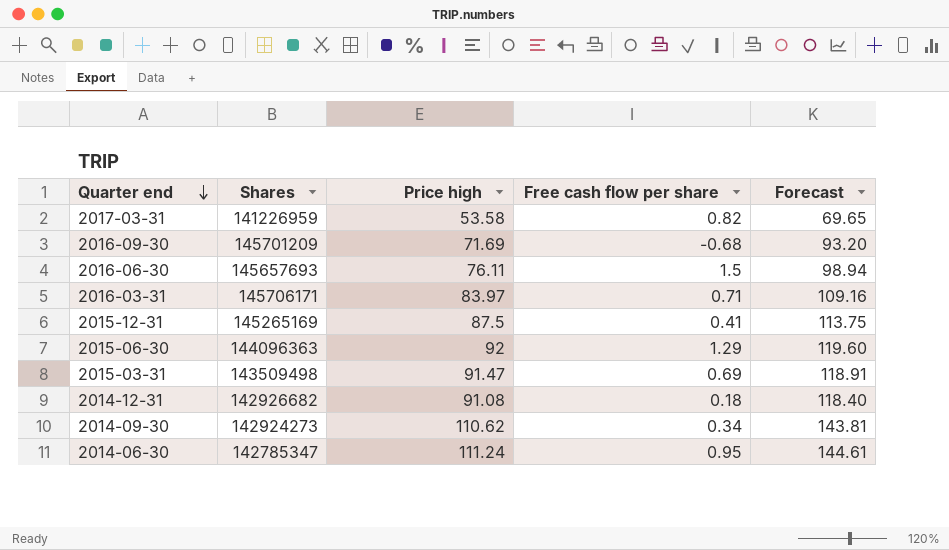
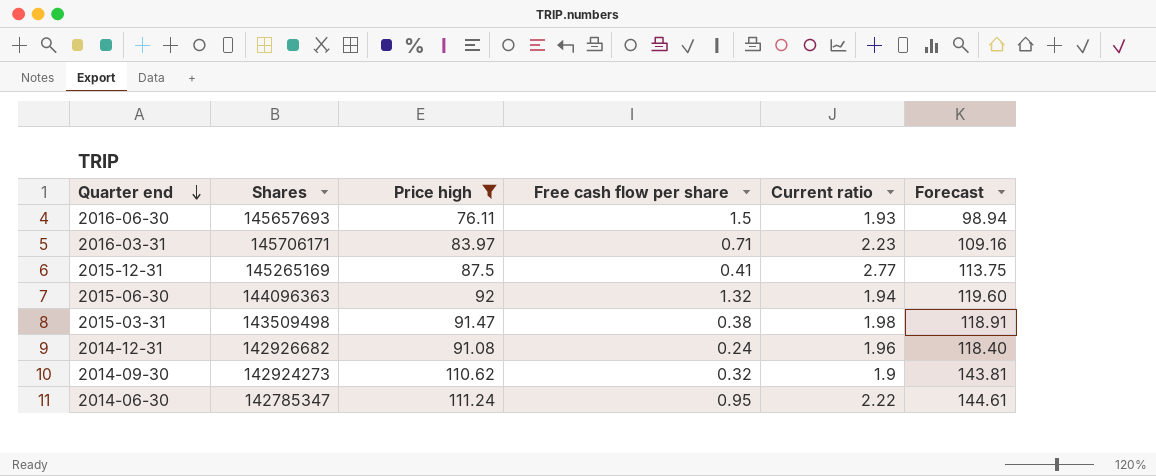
filter: none -> Price high >= 76.11
column Current ratio | position: none -> 5
2015-06-30 | Free cash flow per share: 1.29 -> 1.32
2015-03-31 | Free cash flow per share: 0.69 -> 0.38
2014-12-31 | Free cash flow per share: 0.18 -> 0.24
2014-09-30 | Free cash flow per share: 0.34 -> 0.32

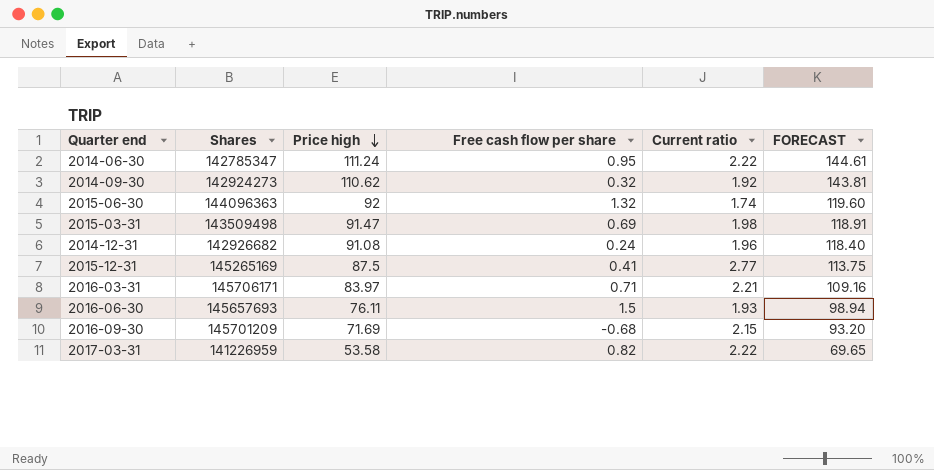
filter: Price high >= 76.11 -> none
row order: Quarter end descending -> Price high descending
column name: Forecast -> FORECAST
2014-09-30 | Current ratio: 1.9 -> 1.92
2015-06-30 | Current ratio: 1.94 -> 1.74
2015-03-31 | Free cash flow per share: 0.38 -> 0.69
2016-03-31 | Current ratio: 2.23 -> 2.21

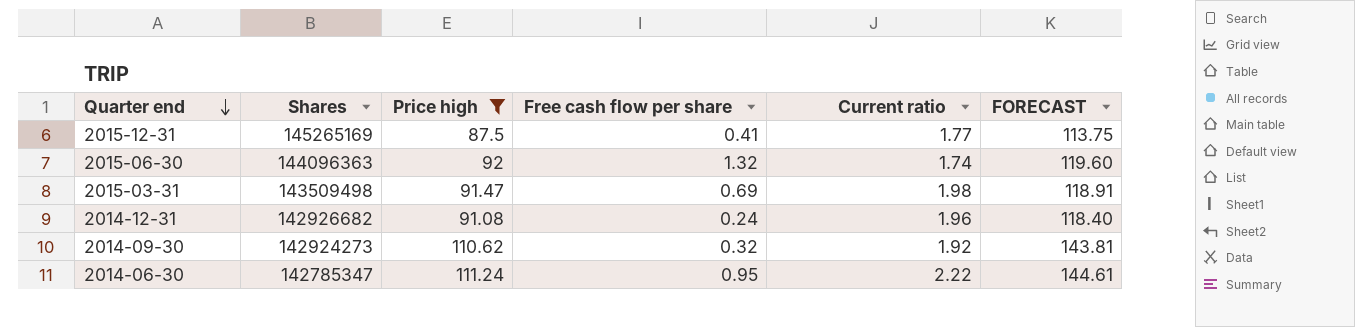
filter: none -> Price high >= 87.5
row order: Price high descending -> Quarter end descending
2015-12-31 | Current ratio: 2.77 -> 1.77

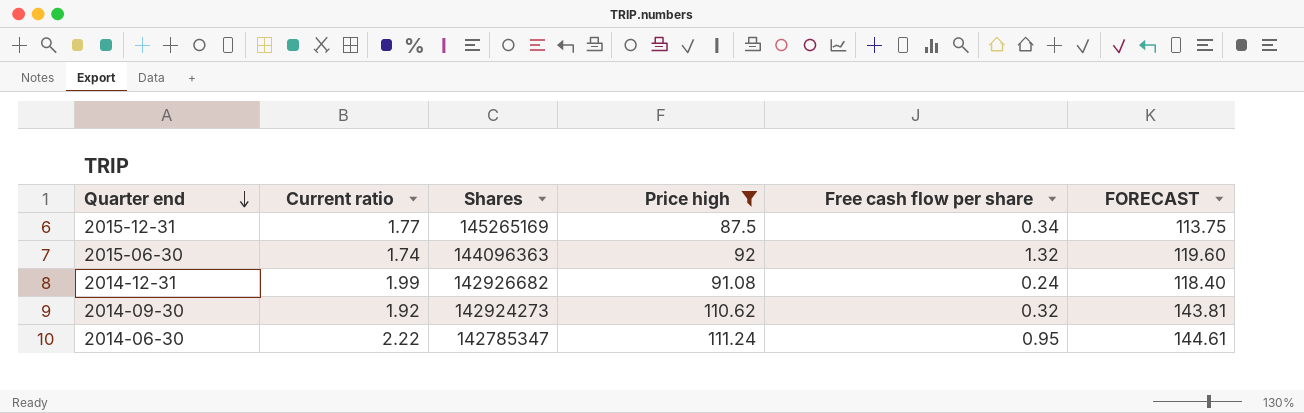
column Current ratio | position: 5 -> 2
row 2015-03-31: 143509498 | 91.47 | 0.69 | 1.98 | 118.91 -> none
2015-12-31 | Free cash flow per share: 0.41 -> 0.34
2014-12-31 | Current ratio: 1.96 -> 1.99

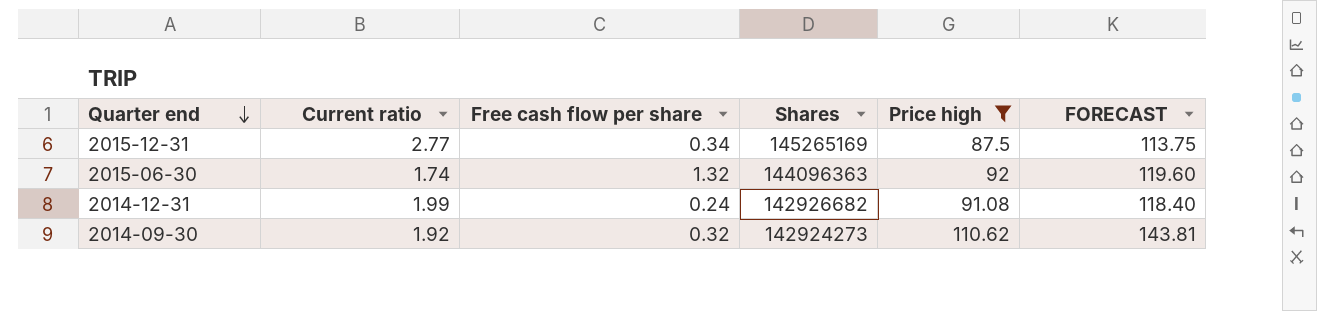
column Free cash flow per share | position: 5 -> 3
row 2014-06-30: 2.22 | 142785347 | 111.24 | 0.95 | 144.61 -> none
2015-12-31 | Current ratio: 1.77 -> 2.77

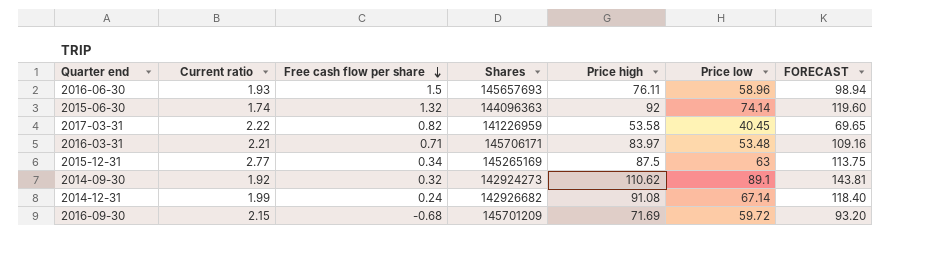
filter: Price high >= 87.5 -> none
row order: Quarter end descending -> Free cash flow per share descending
column Price low | position: none -> 6

